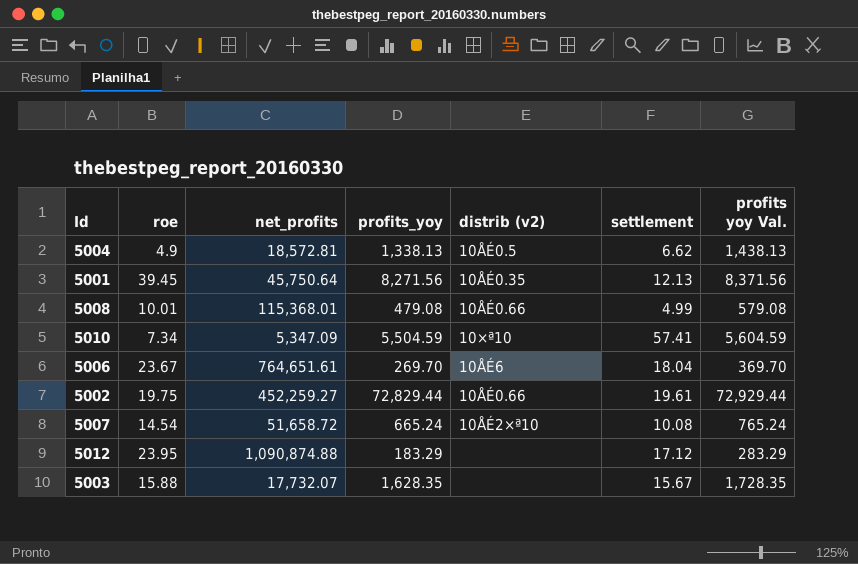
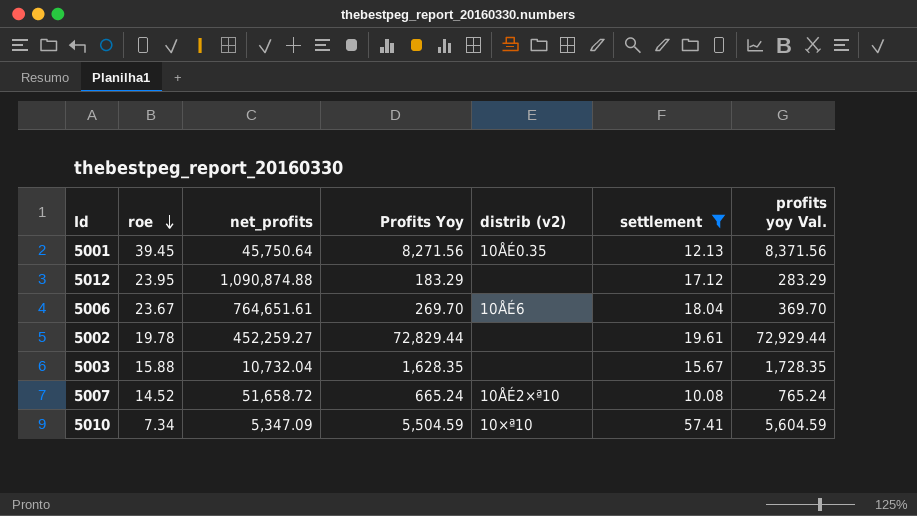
filter: none -> settlement >= 10.08
row order: none -> roe descending
column name: profits_yoy -> Profits Yoy
5002 | roe: 19.75 -> 19.78
5002 | distrib (v2): 10ÅÉ0.66 -> none
5003 | net_profits: 17,732.07 -> 10,732.04
5007 | roe: 14.54 -> 14.52

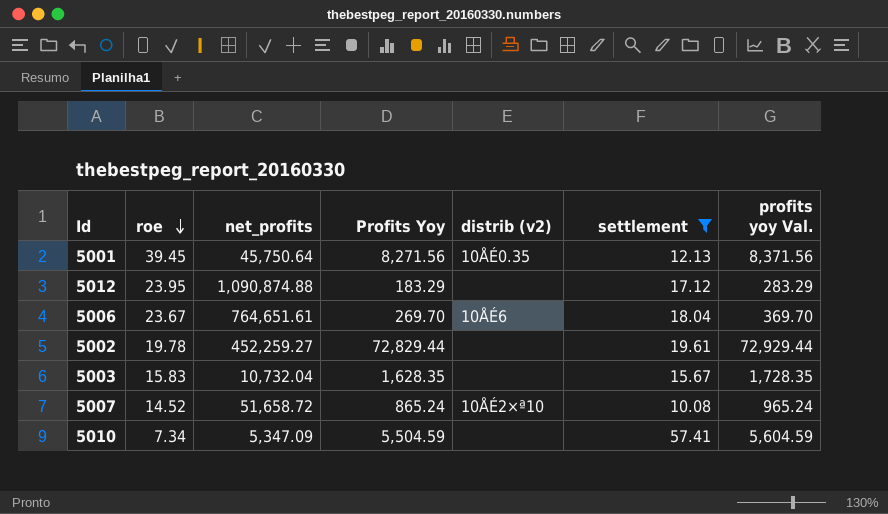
5003 | roe: 15.88 -> 15.83
5007 | Profits Yoy: 665.24 -> 865.24
5007 | profits yoy Val.: 765.24 -> 965.24
5010 | distrib (v2): 10×ª10 -> none

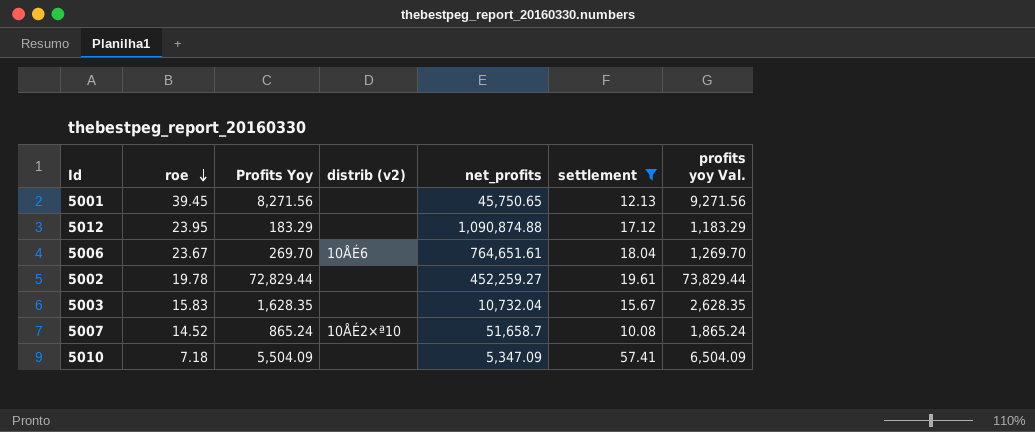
column net_profits | position: 3 -> 5
column profits yoy Val. | formula: [Profits Yoy] + 100 -> [Profits Yoy] + 1000
5001 | distrib (v2): 10ÅÉ0.35 -> none
5001 | net_profits: 45,750.64 -> 45,750.65
5007 | net_profits: 51,658.72 -> 51,658.7
5010 | roe: 7.34 -> 7.18
5010 | Profits Yoy: 5,504.59 -> 5,504.09

